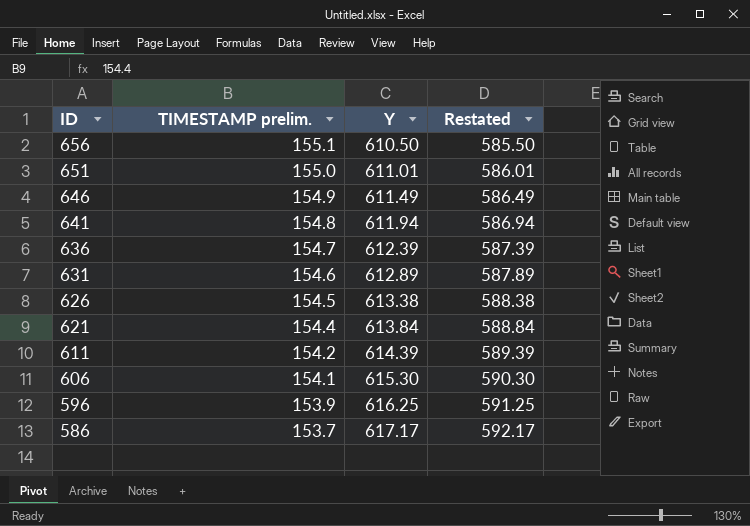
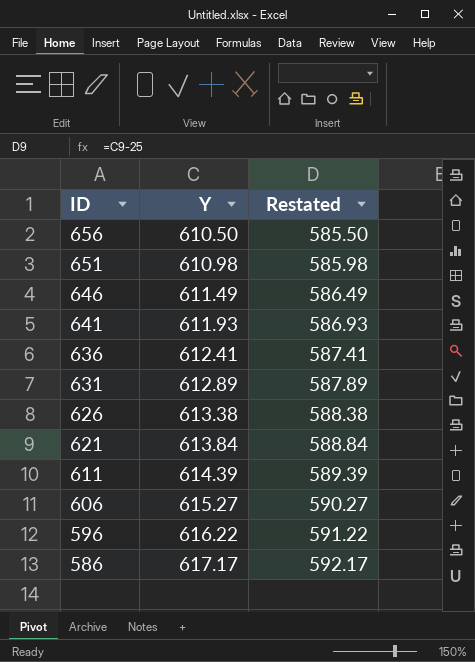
column TIMESTAMP prelim. | position: 2 -> none
651 | Y: 611.01 -> 610.98
651 | Restated: 586.01 -> 585.98
641 | Y: 611.94 -> 611.93
641 | Restated: 586.94 -> 586.93
636 | Y: 612.39 -> 612.41
636 | Restated: 587.39 -> 587.41
606 | Y: 615.30 -> 615.27
606 | Restated: 590.30 -> 590.27
596 | Y: 616.25 -> 616.22
596 | Restated: 591.25 -> 591.22

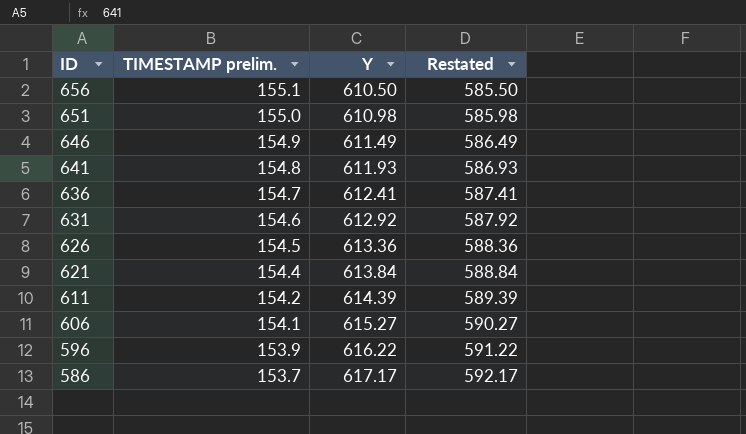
column TIMESTAMP prelim. | position: none -> 2
631 | Y: 612.89 -> 612.92
631 | Restated: 587.89 -> 587.92
626 | Y: 613.38 -> 613.36
626 | Restated: 588.38 -> 588.36

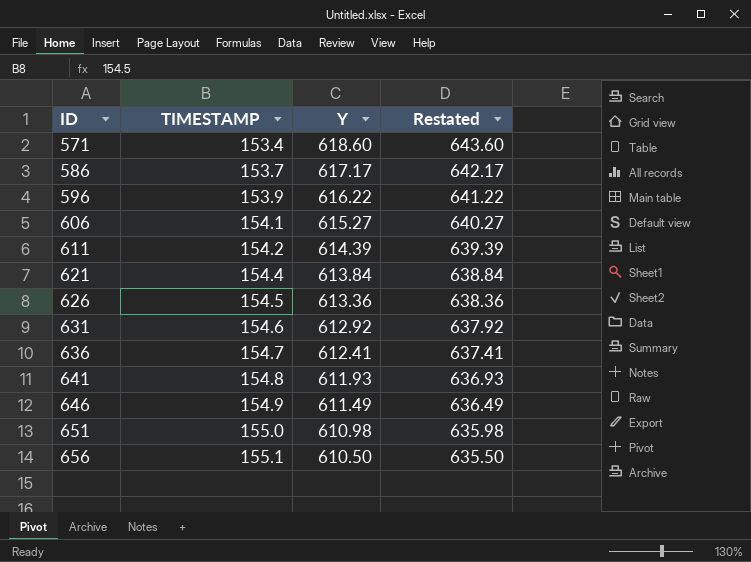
row order: ID descending -> ID ascending
column name: TIMESTAMP prelim. -> TIMESTAMP
column Restated | formula: [Y] - 25 -> [Y] + 25
row 571: none -> 153.4 | 618.60 | 643.60

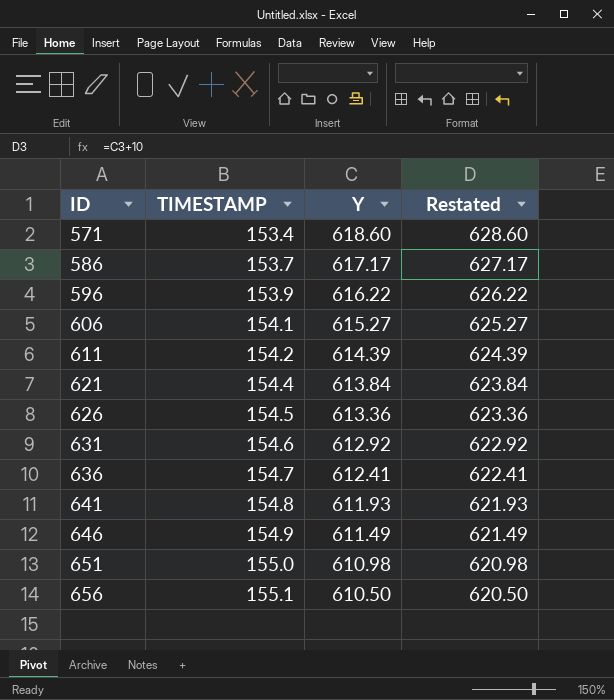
column Restated | formula: [Y] + 25 -> [Y] + 10

